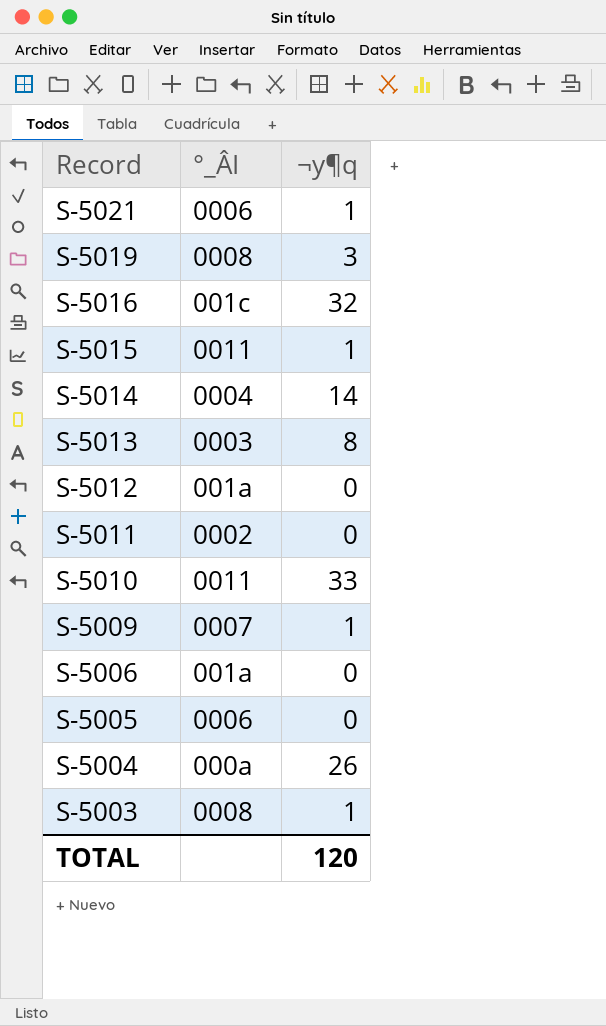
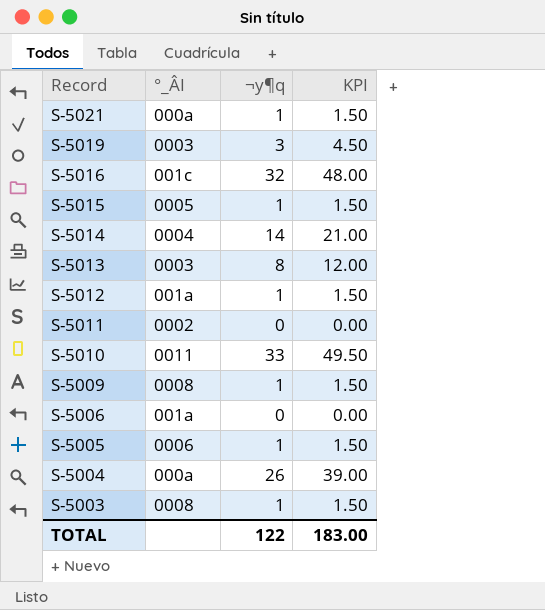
column KPI | formula: none -> [¬y¶q] * 1.5
S-5021 | °_ÂI: 0006 -> 000a
S-5019 | °_ÂI: 0008 -> 0003
S-5015 | °_ÂI: 0011 -> 0005
S-5012 | ¬y¶q: 0 -> 1
S-5009 | °_ÂI: 0007 -> 0008
S-5005 | ¬y¶q: 0 -> 1
TOTAL | ¬y¶q: 120 -> 122

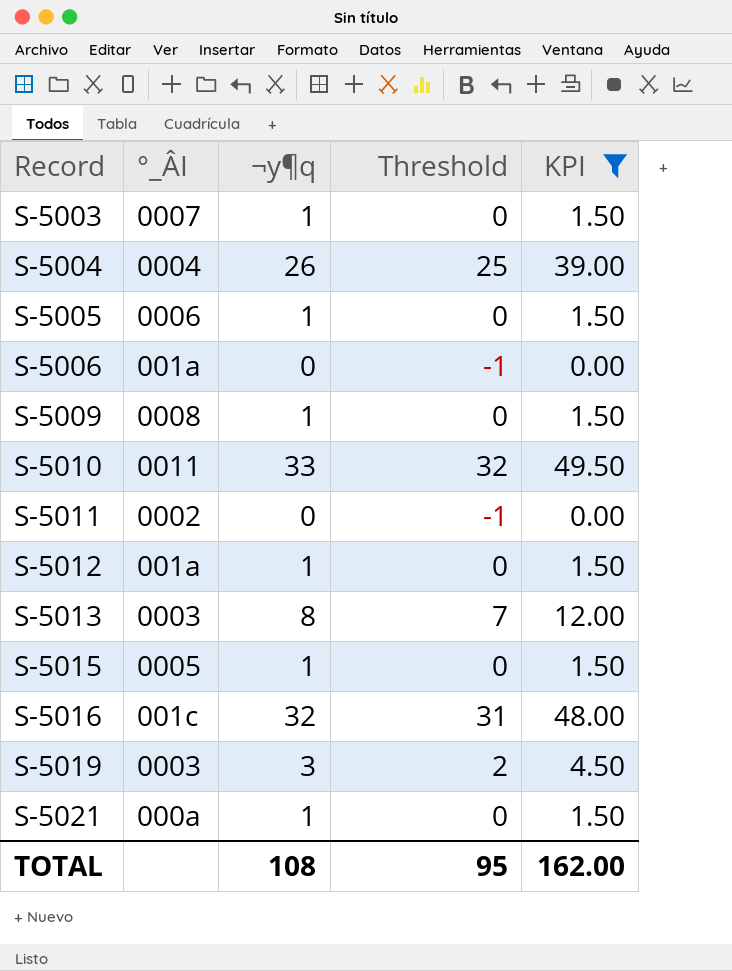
filter: none -> KPI != 21.00
row order: Record descending -> Record ascending
column Threshold | formula: none -> [¬y¶q] - 1
S-5003 | °_ÂI: 0008 -> 0007
S-5004 | °_ÂI: 000a -> 0004
TOTAL | ¬y¶q: 122 -> 108
TOTAL | KPI: 183.00 -> 162.00

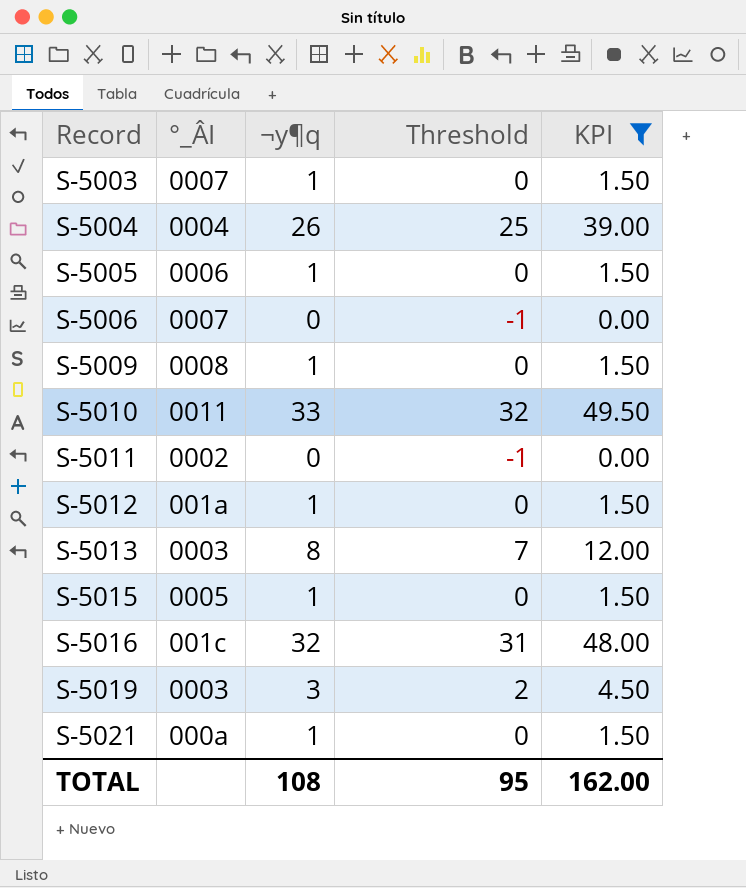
S-5006 | °_ÂI: 001a -> 0007

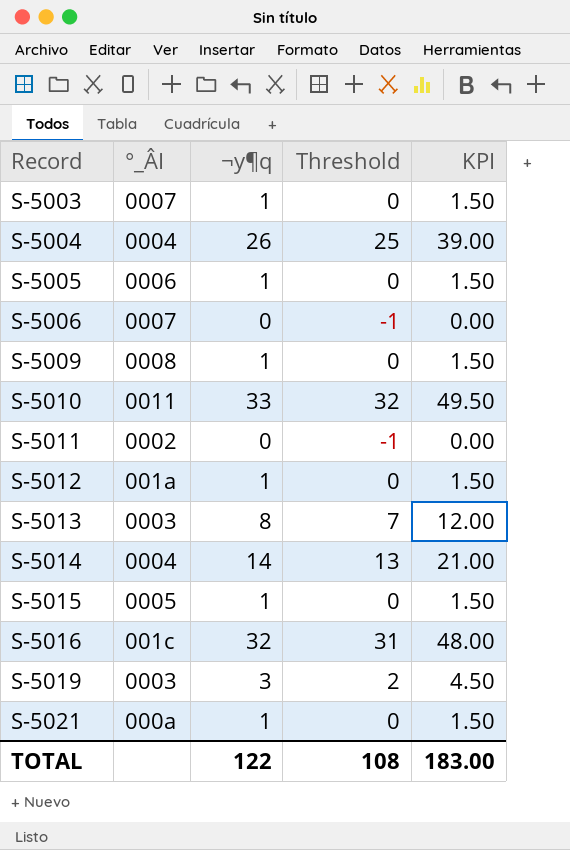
filter: KPI != 21.00 -> none
TOTAL | ¬y¶q: 108 -> 122
TOTAL | Threshold: 95 -> 108
TOTAL | KPI: 162.00 -> 183.00

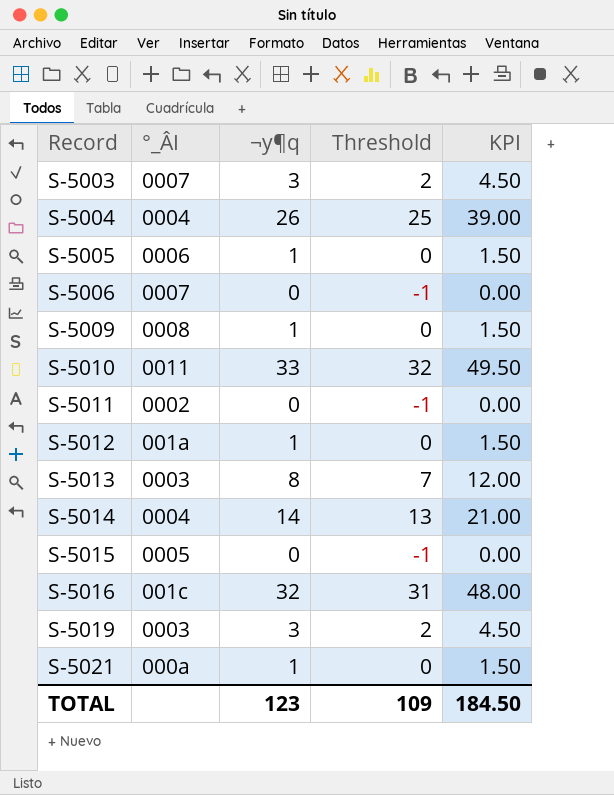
S-5003 | ¬y¶q: 1 -> 3
S-5003 | Threshold: 0 -> 2
S-5003 | KPI: 1.50 -> 4.50
S-5015 | ¬y¶q: 1 -> 0
S-5015 | Threshold: 0 -> -1
S-5015 | KPI: 1.50 -> 0.00
TOTAL | ¬y¶q: 122 -> 123
TOTAL | Threshold: 108 -> 109
TOTAL | KPI: 183.00 -> 184.50

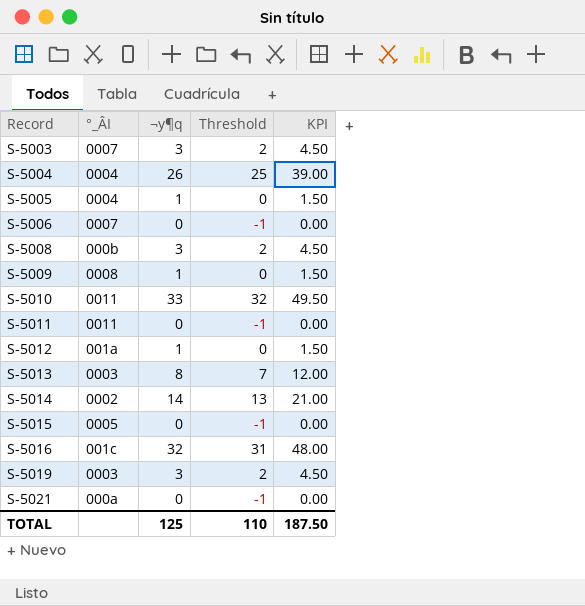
S-5005 | °_ÂI: 0006 -> 0004
row S-5008: none -> 000b | 3 | 2 | 4.50
S-5011 | °_ÂI: 0002 -> 0011
S-5014 | °_ÂI: 0004 -> 0002
S-5021 | ¬y¶q: 1 -> 0
S-5021 | Threshold: 0 -> -1
S-5021 | KPI: 1.50 -> 0.00
TOTAL | ¬y¶q: 123 -> 125
TOTAL | Threshold: 109 -> 110
TOTAL | KPI: 184.50 -> 187.50

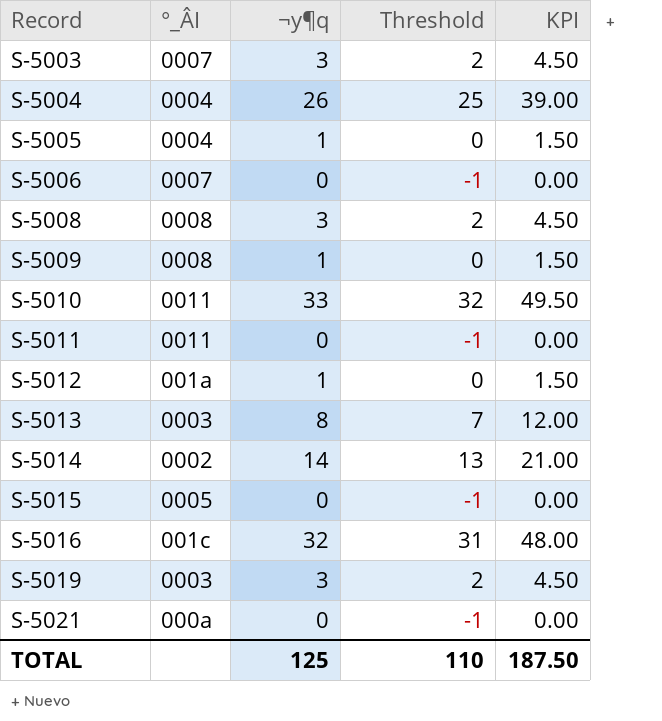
S-5008 | °_ÂI: 000b -> 0008

